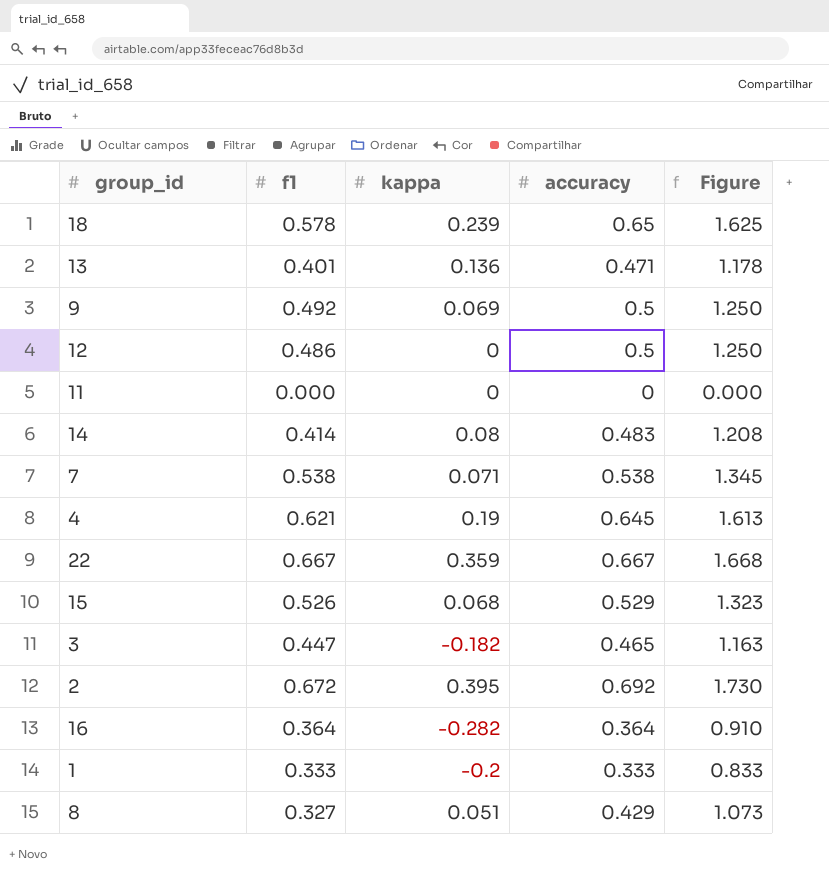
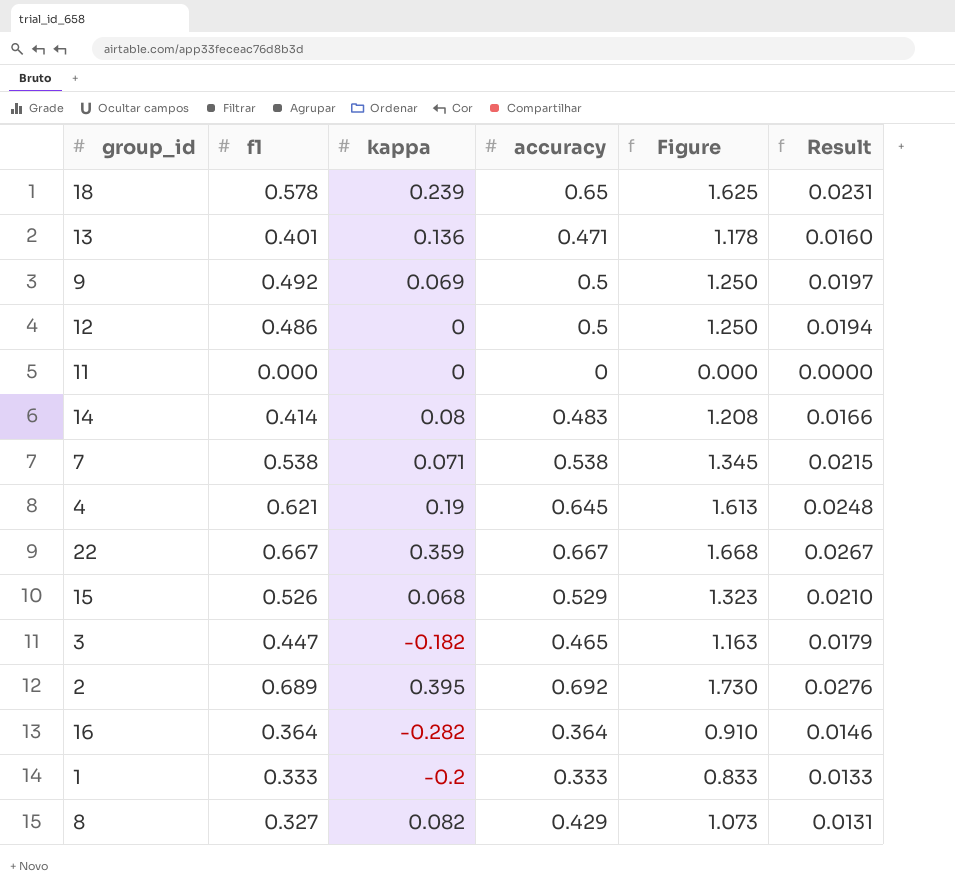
column Result | formula: none -> [f1] * 0.04
2 | f1: 0.672 -> 0.689
8 | kappa: 0.051 -> 0.082

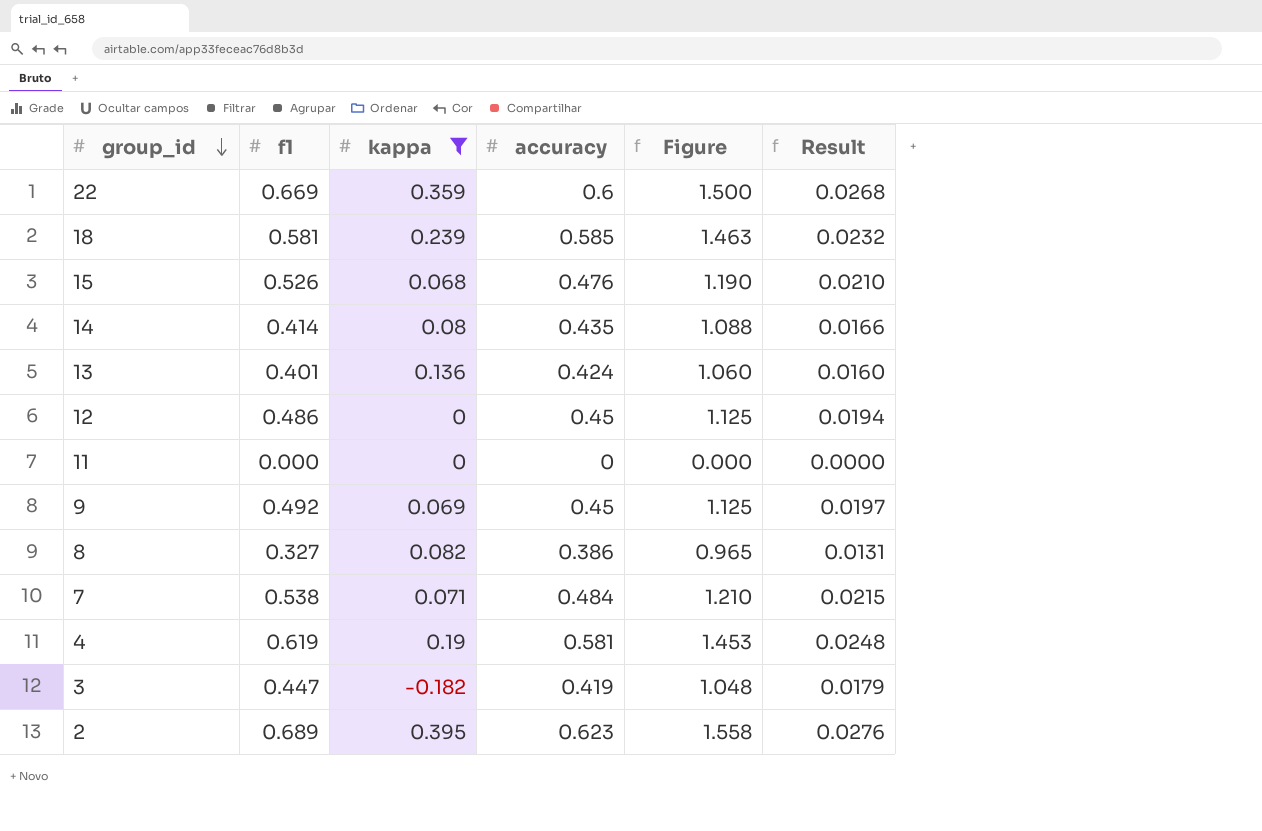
filter: none -> kappa >= -0.182
row order: none -> group_id descending
22 | f1: 0.667 -> 0.669
22 | accuracy: 0.667 -> 0.6
22 | Figure: 1.668 -> 1.500
22 | Result: 0.0267 -> 0.0268
18 | f1: 0.578 -> 0.581
18 | accuracy: 0.65 -> 0.585
18 | Figure: 1.625 -> 1.463
18 | Result: 0.0231 -> 0.0232
15 | accuracy: 0.529 -> 0.476
15 | Figure: 1.323 -> 1.190
14 | accuracy: 0.483 -> 0.435
14 | Figure: 1.208 -> 1.088
13 | accuracy: 0.471 -> 0.424
13 | Figure: 1.178 -> 1.060
12 | accuracy: 0.5 -> 0.45
12 | Figure: 1.250 -> 1.125
9 | accuracy: 0.5 -> 0.45
9 | Figure: 1.250 -> 1.125
8 | accuracy: 0.429 -> 0.386
8 | Figure: 1.073 -> 0.965
7 | accuracy: 0.538 -> 0.484
7 | Figure: 1.345 -> 1.210
4 | f1: 0.621 -> 0.619
4 | accuracy: 0.645 -> 0.581
4 | Figure: 1.613 -> 1.453
3 | accuracy: 0.465 -> 0.419
3 | Figure: 1.163 -> 1.048
2 | accuracy: 0.692 -> 0.623
2 | Figure: 1.730 -> 1.558

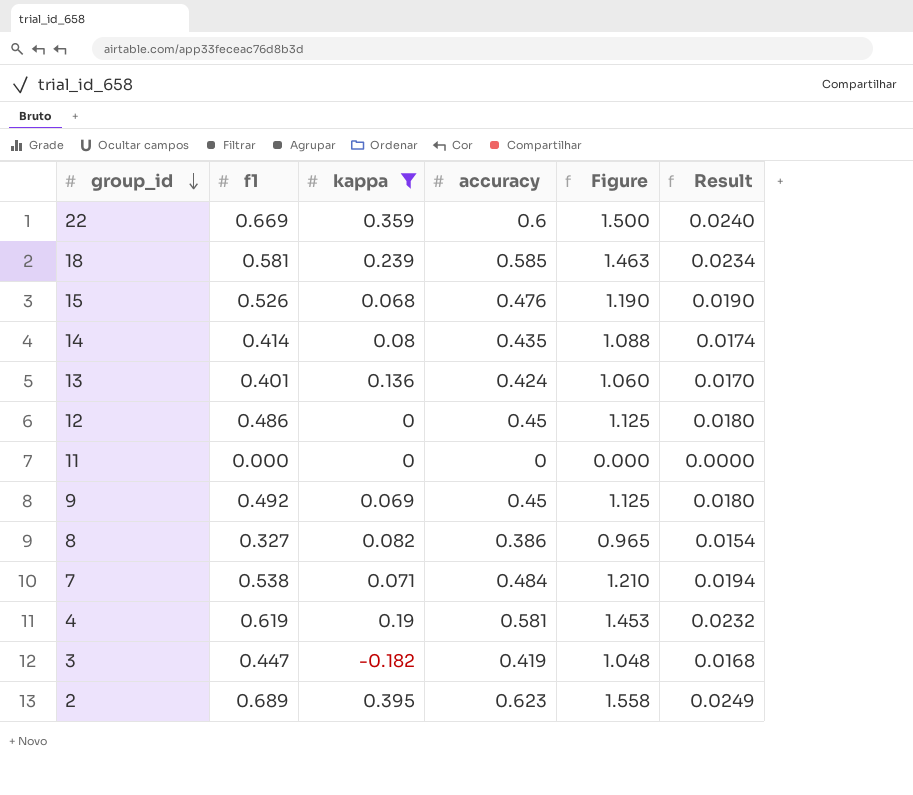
column Result | formula: [f1] * 0.04 -> [accuracy] * 0.04

